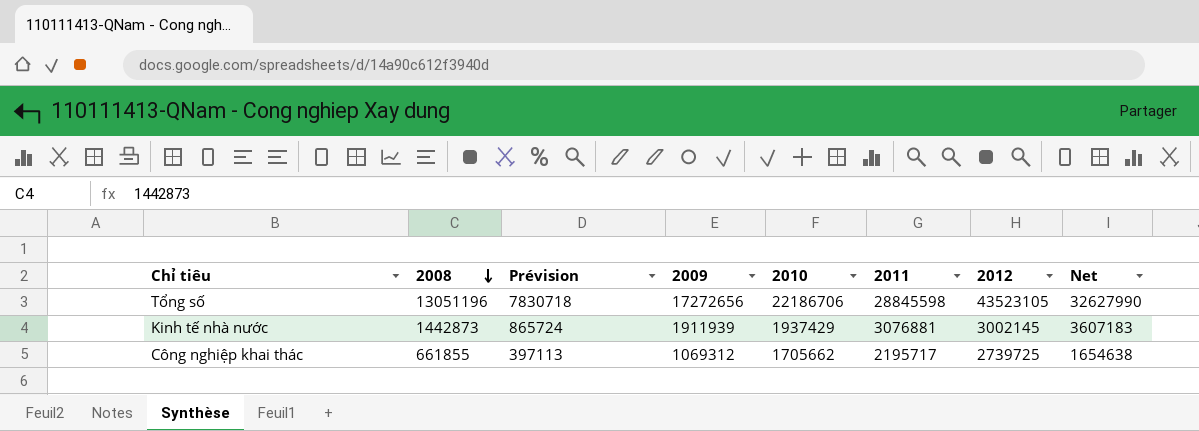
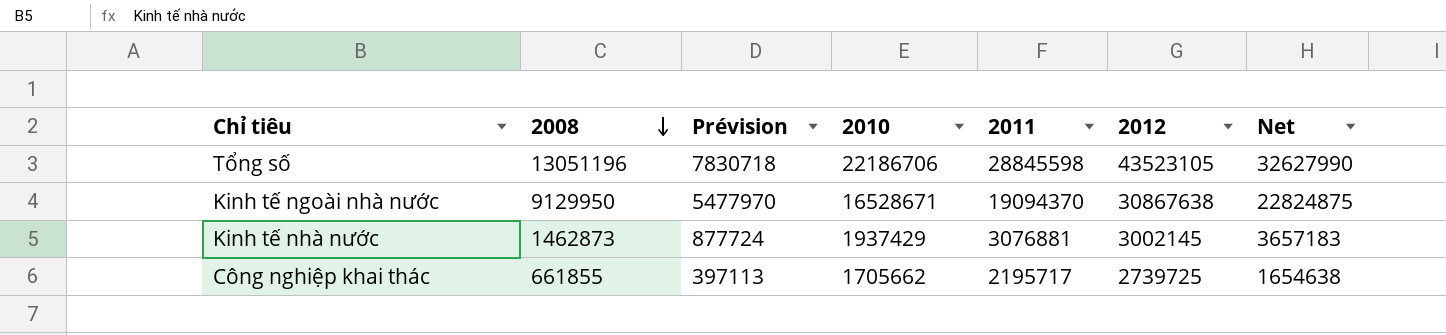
column 2009 | position: 4 -> none
row Kinh tế ngoài nhà nước: none -> 9129950 | 5477970 | 16528671 | 19094370 | 30867638 | 22824875
Kinh tế nhà nước | 2008: 1442873 -> 1462873
Kinh tế nhà nước | Prévision: 865724 -> 877724
Kinh tế nhà nước | Net: 3607183 -> 3657183

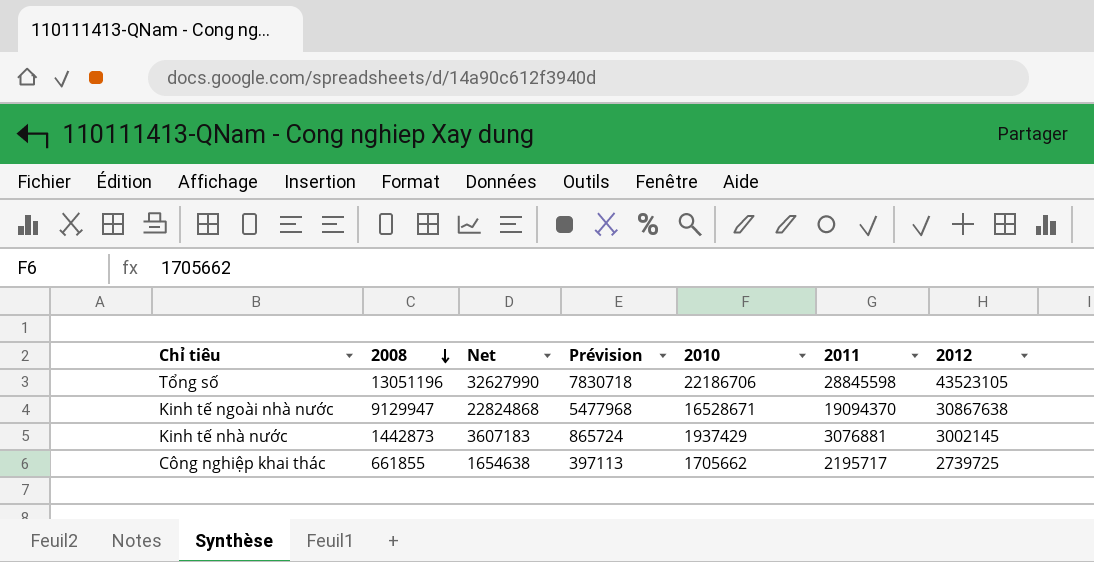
column Net | position: 7 -> 3
Kinh tế ngoài nhà nước | 2008: 9129950 -> 9129947
Kinh tế ngoài nhà nước | Net: 22824875 -> 22824868
Kinh tế ngoài nhà nước | Prévision: 5477970 -> 5477968
Kinh tế nhà nước | 2008: 1462873 -> 1442873
Kinh tế nhà nước | Net: 3657183 -> 3607183
Kinh tế nhà nước | Prévision: 877724 -> 865724

